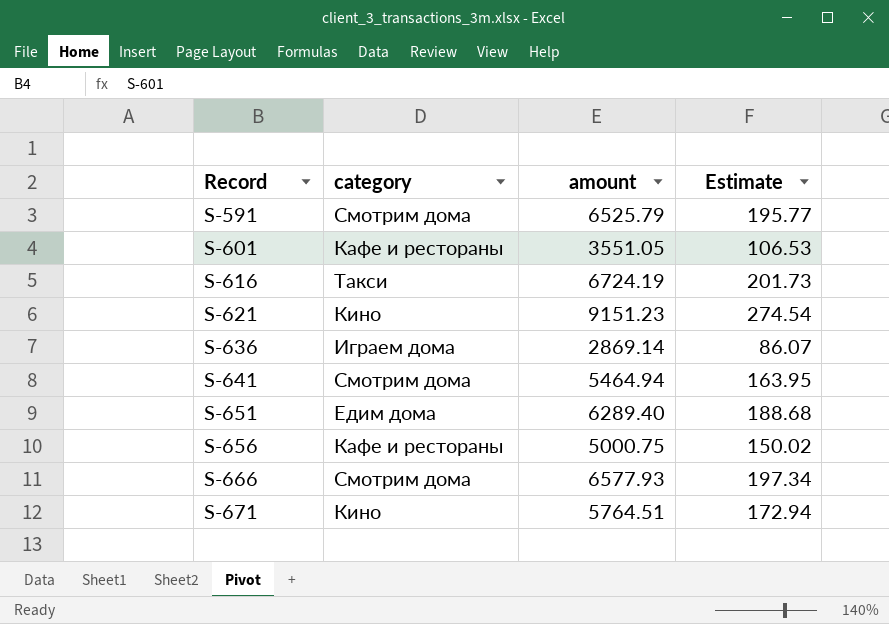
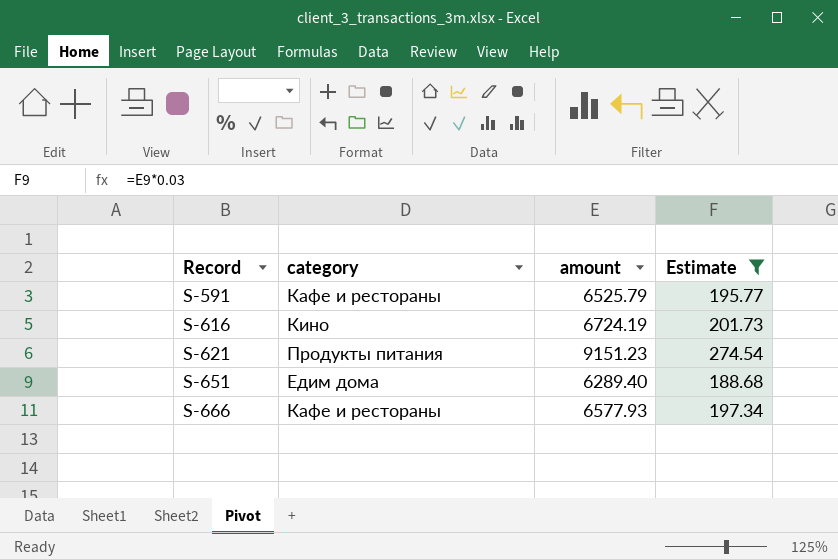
filter: none -> Estimate >= 188.68
S-591 | category: Смотрим дома -> Кафе и рестораны
S-616 | category: Такси -> Кино
S-621 | category: Кино -> Продукты питания
S-666 | category: Смотрим дома -> Кафе и рестораны

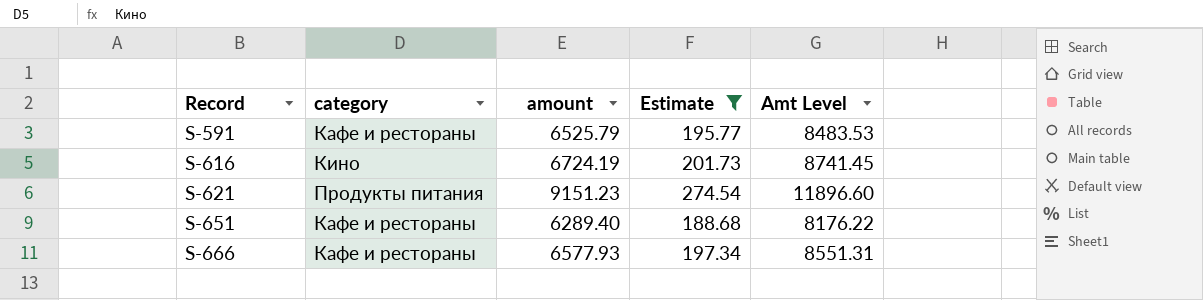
column Amt Level | formula: none -> [amount] * 1.3
S-651 | category: Едим дома -> Кафе и рестораны

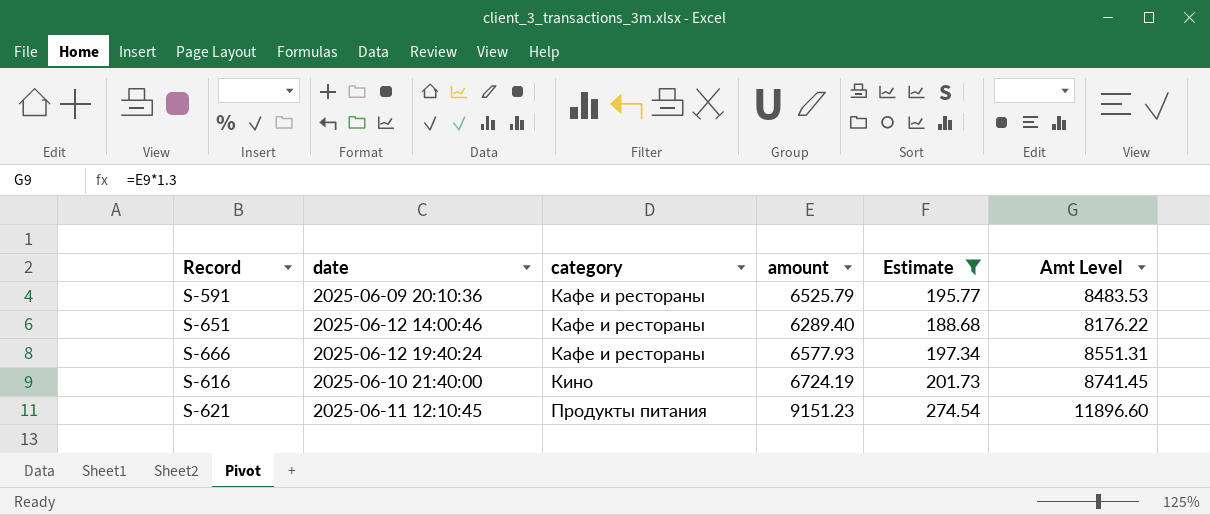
row order: Record ascending -> category ascending
column date | position: none -> 2

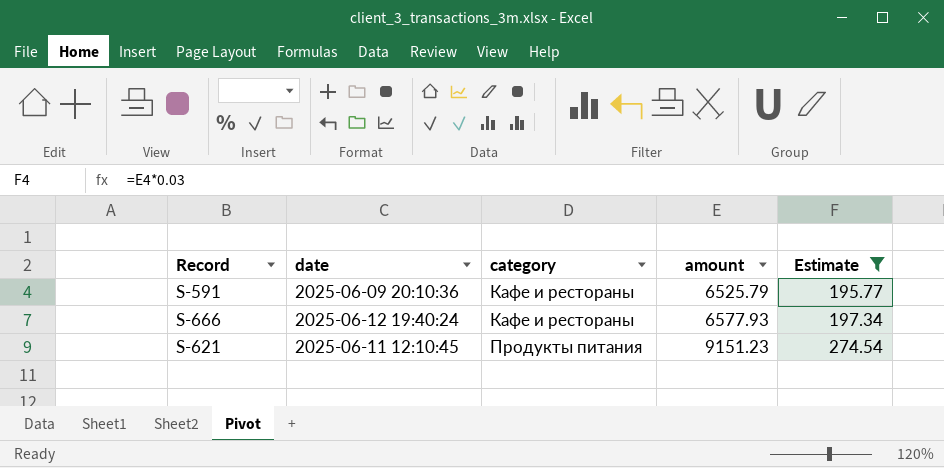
column Amt Level | formula: [amount] * 1.3 -> none
row S-651: 2025-06-12 14:00:46 | Кафе и рестораны | 6289.40 | 188.68 | 8176.22 -> none
row S-616: 2025-06-10 21:40:00 | Кино | 6724.19 | 201.73 | 8741.45 -> none

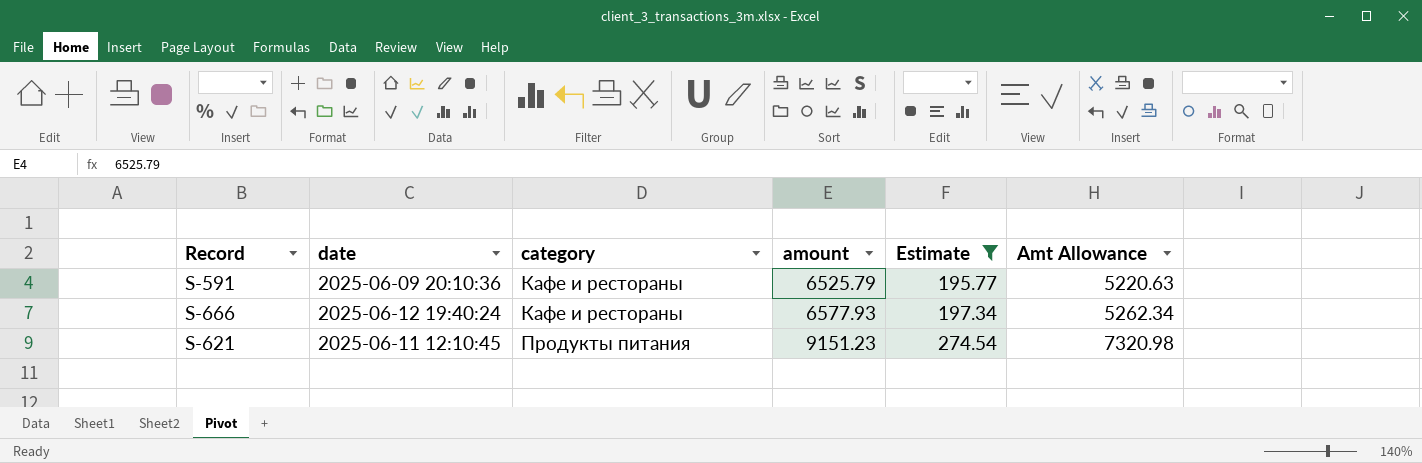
column Amt Allowance | formula: none -> [amount] * 0.8

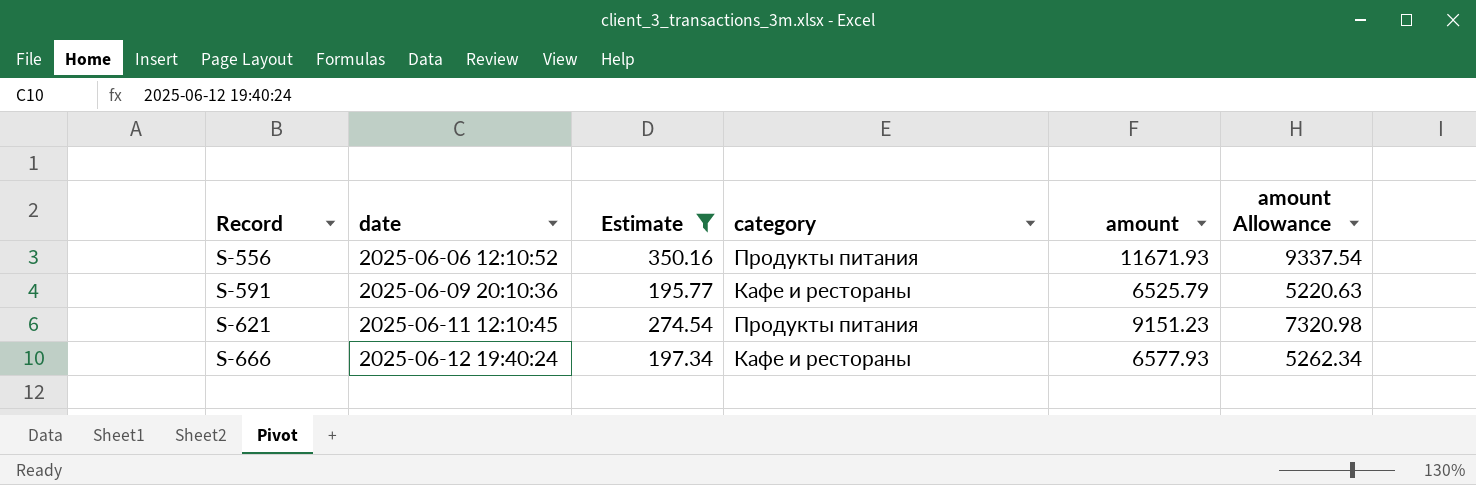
row order: category ascending -> Record ascending
column Estimate | position: 5 -> 3
column name: Amt Allowance -> amount Allowance
row S-556: none -> 2025-06-06 12:10:52 | 350.16 | Продукты питания | 11671.93 | 9337.54

